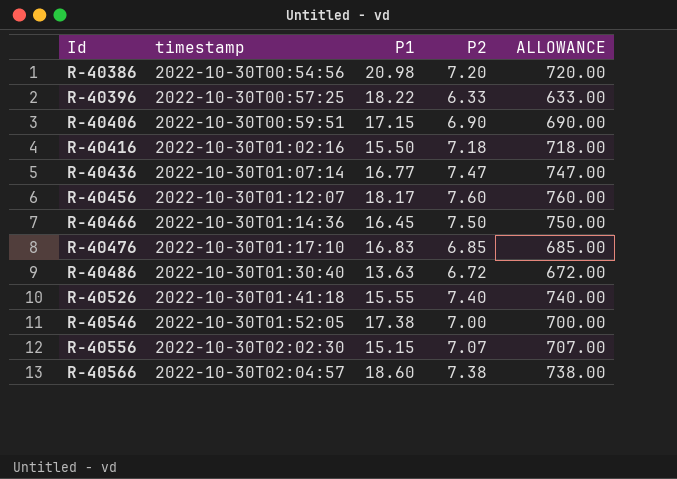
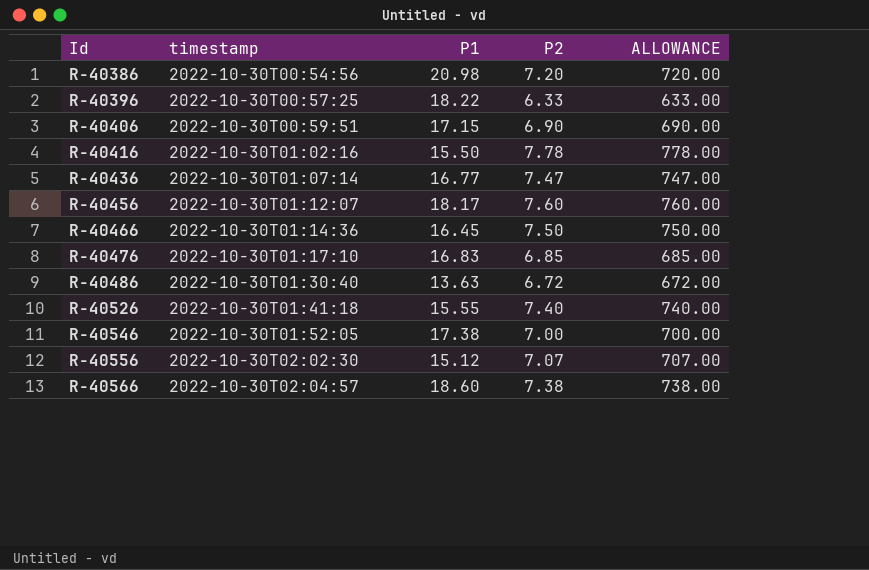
R-40416 | P2: 7.18 -> 7.78
R-40416 | ALLOWANCE: 718.00 -> 778.00
R-40556 | P1: 15.15 -> 15.12

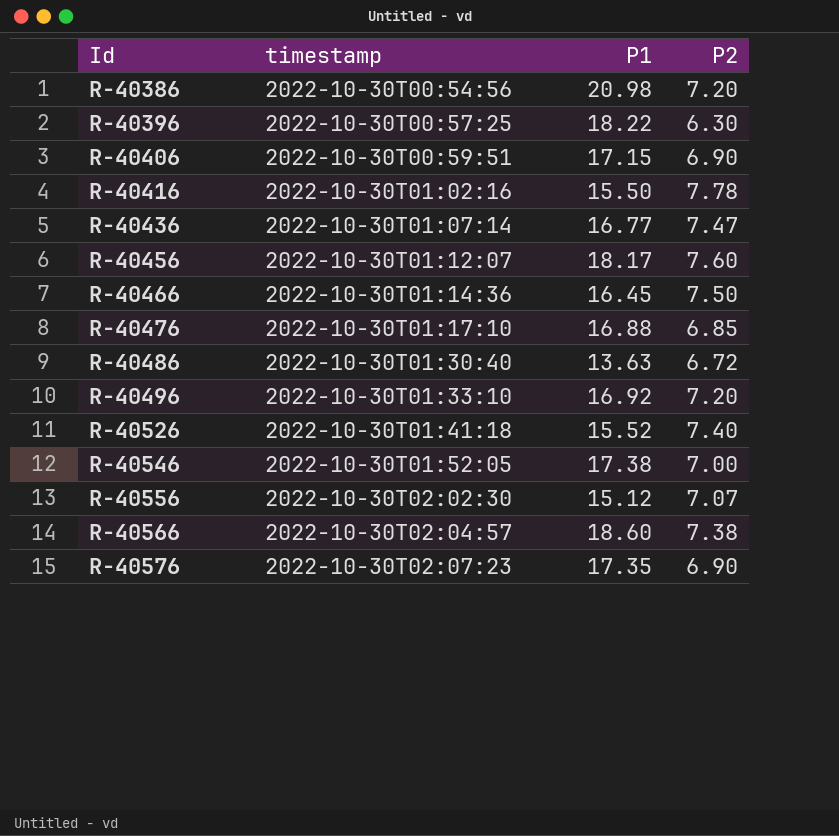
column ALLOWANCE | formula: [P2] * 100 -> none
R-40396 | P2: 6.33 -> 6.30
R-40476 | P1: 16.83 -> 16.88
row R-40496: none -> 2022-10-30T01:33:10 | 16.92 | 7.20
R-40526 | P1: 15.55 -> 15.52
row R-40576: none -> 2022-10-30T02:07:23 | 17.35 | 6.90

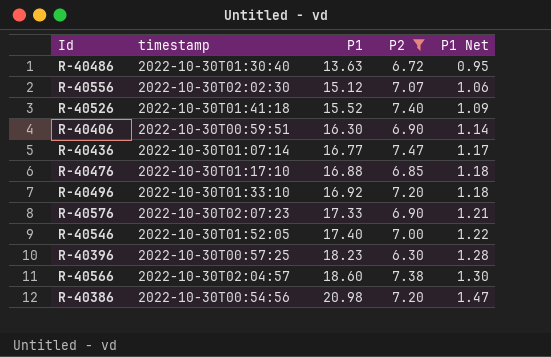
filter: none -> P2 <= 7.47
row order: Id ascending -> P1 ascending
column P1 Net | formula: none -> [P1] * 0.07
R-40406 | P1: 17.15 -> 16.30
R-40576 | P1: 17.35 -> 17.33
R-40546 | P1: 17.38 -> 17.40
R-40396 | P1: 18.22 -> 18.23

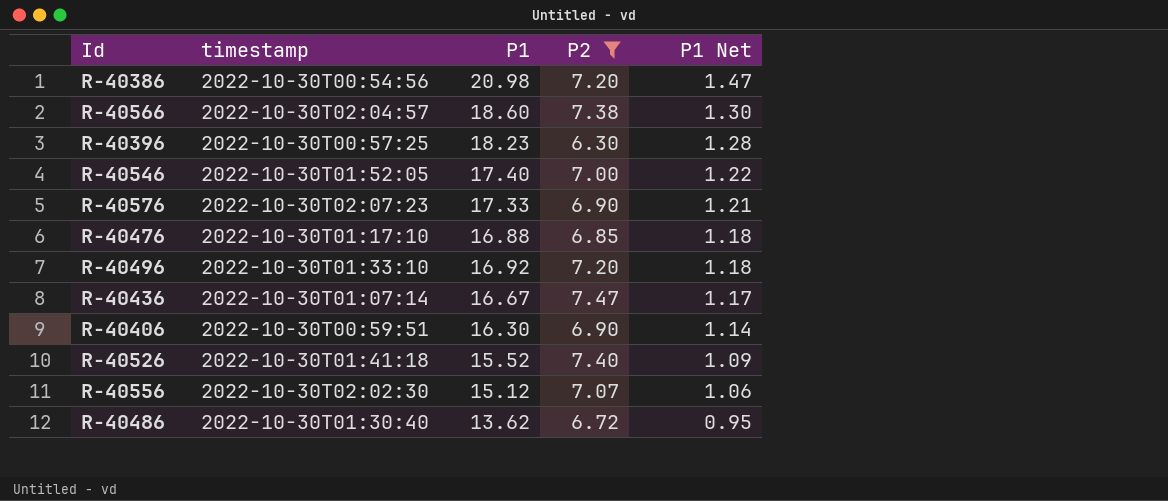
row order: P1 ascending -> P1 Net descending
R-40436 | P1: 16.77 -> 16.67
R-40486 | P1: 13.63 -> 13.62

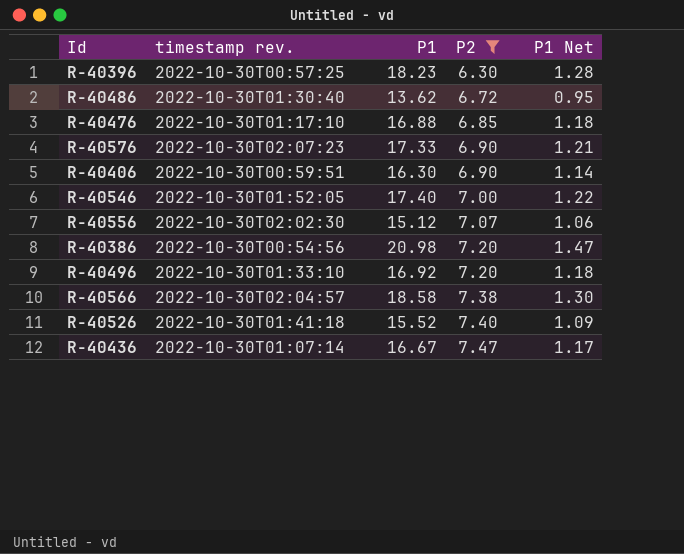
row order: P1 Net descending -> P2 ascending
column name: timestamp -> timestamp rev.
R-40566 | P1: 18.60 -> 18.58

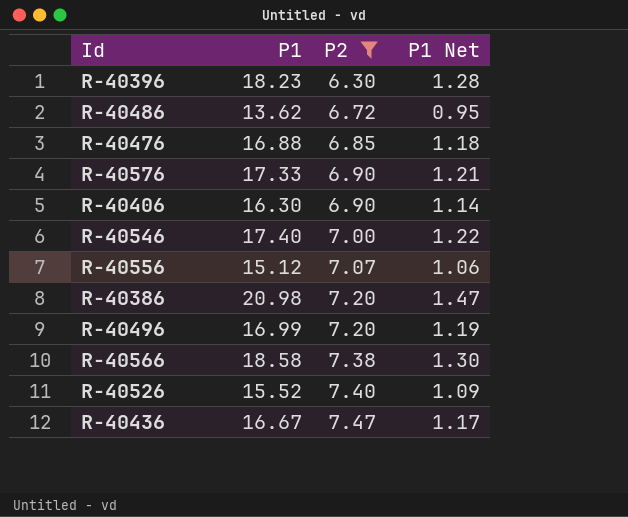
column timestamp rev. | position: 2 -> none
R-40496 | P1: 16.92 -> 16.99
R-40496 | P1 Net: 1.18 -> 1.19

